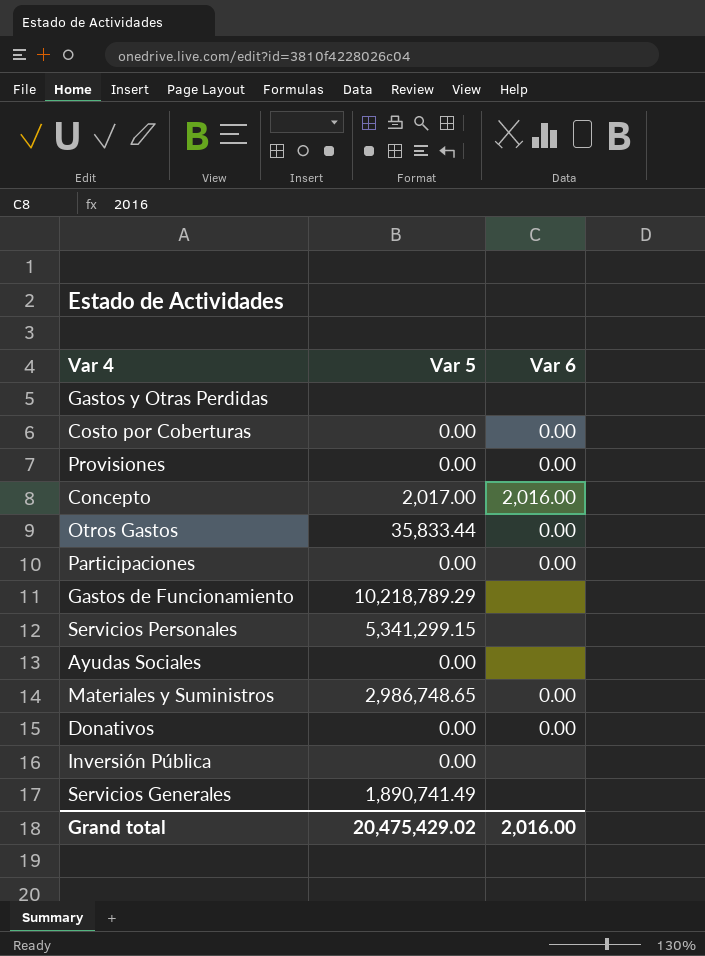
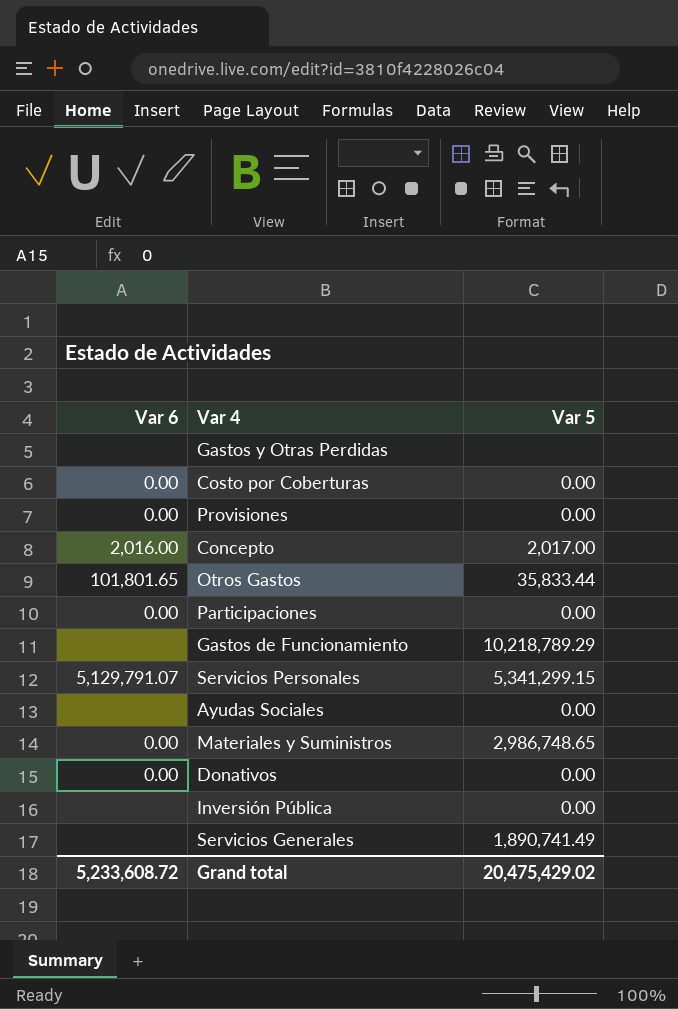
column Var 6 | position: 3 -> 1
Otros Gastos | Var 6: 0.00 -> 101,801.65
Servicios Personales | Var 6: none -> 5,129,791.07
Grand total | Var 6: 2,016.00 -> 5,233,608.72

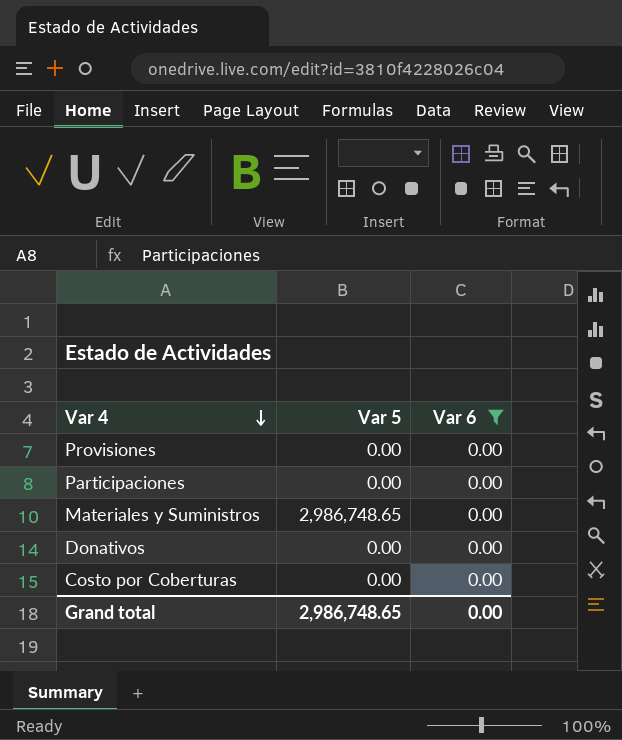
filter: none -> Var 6 = 0.00
row order: none -> Var 4 descending
column Var 6 | position: 1 -> 3
Grand total | Var 5: 20,475,429.02 -> 2,986,748.65
Grand total | Var 6: 5,233,608.72 -> 0.00

